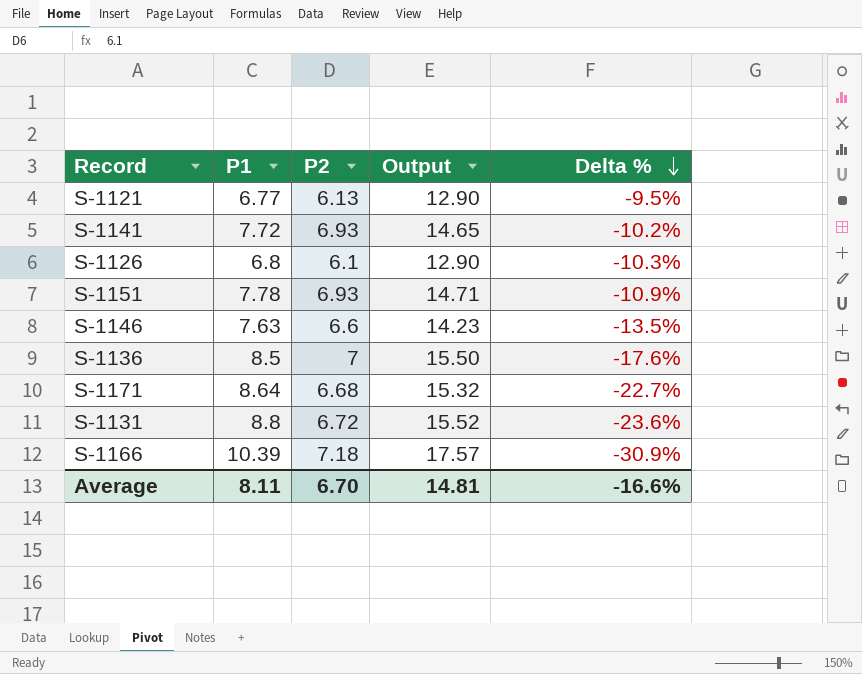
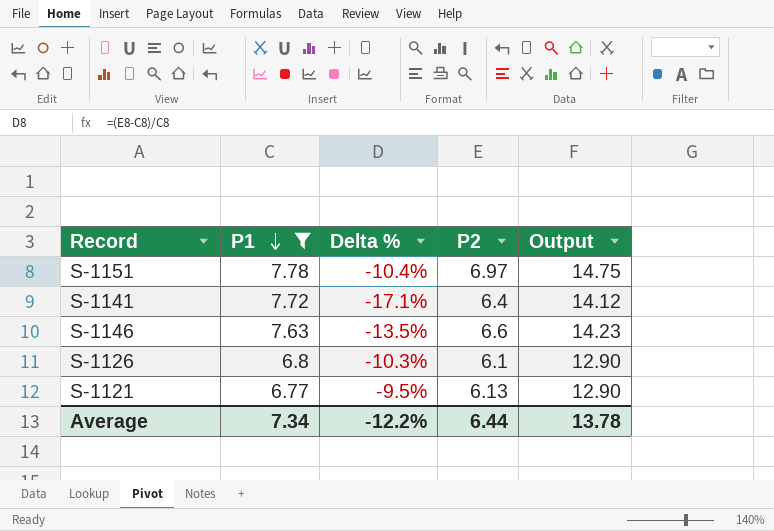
filter: none -> P1 <= 7.78
row order: Delta % descending -> P1 descending
column Delta % | position: 5 -> 3
S-1151 | Delta %: -10.9% -> -10.4%
S-1151 | P2: 6.93 -> 6.97
S-1151 | Output: 14.71 -> 14.75
S-1141 | Delta %: -10.2% -> -17.1%
S-1141 | P2: 6.93 -> 6.4
S-1141 | Output: 14.65 -> 14.12
Average | P1: 8.11 -> 7.34
Average | Delta %: -16.6% -> -12.2%
Average | P2: 6.70 -> 6.44
Average | Output: 14.81 -> 13.78

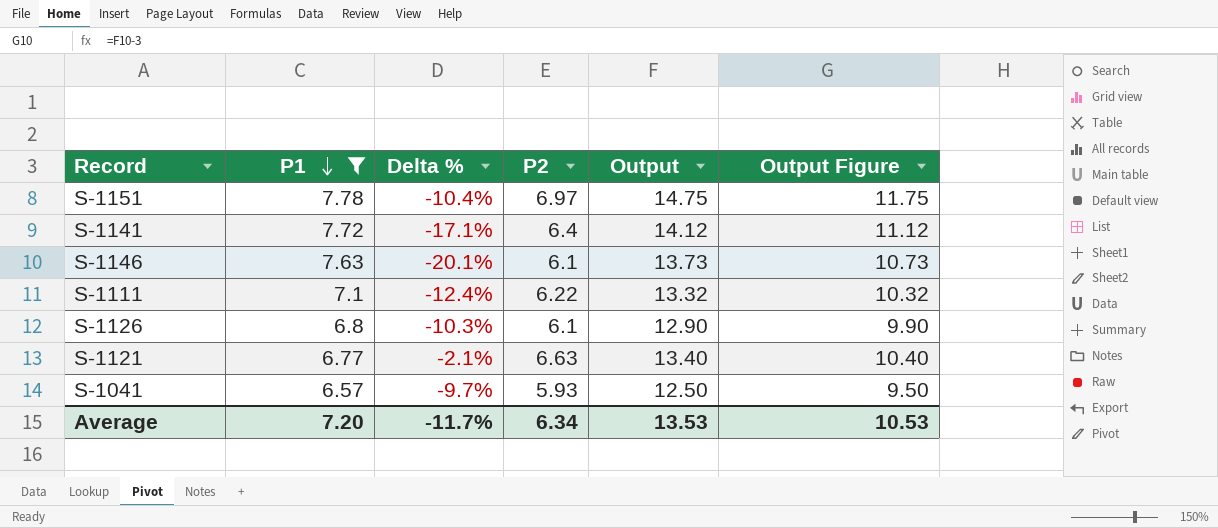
column Output Figure | formula: none -> [Output] - 3
S-1146 | Delta %: -13.5% -> -20.1%
S-1146 | P2: 6.6 -> 6.1
S-1146 | Output: 14.23 -> 13.73
row S-1111: none -> 7.1 | -12.4% | 6.22 | 13.32 | 10.32
S-1121 | Delta %: -9.5% -> -2.1%
S-1121 | P2: 6.13 -> 6.63
S-1121 | Output: 12.90 -> 13.40
row S-1041: none -> 6.57 | -9.7% | 5.93 | 12.50 | 9.50
Average | P1: 7.34 -> 7.20
Average | Delta %: -12.2% -> -11.7%
Average | P2: 6.44 -> 6.34
Average | Output: 13.78 -> 13.53

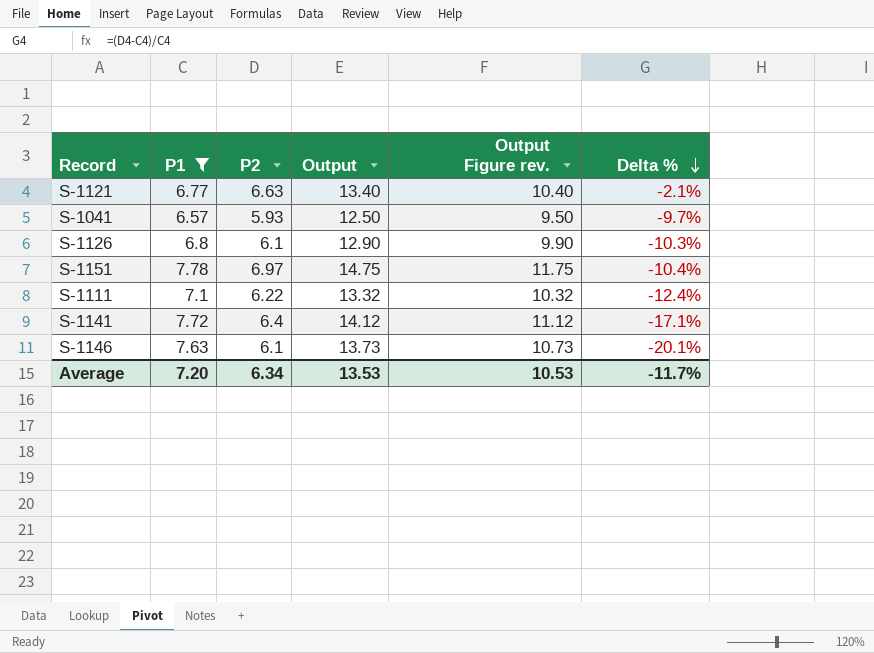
row order: P1 descending -> Delta % descending
column name: Output Figure -> Output Figure rev.
column Delta % | position: 3 -> 6

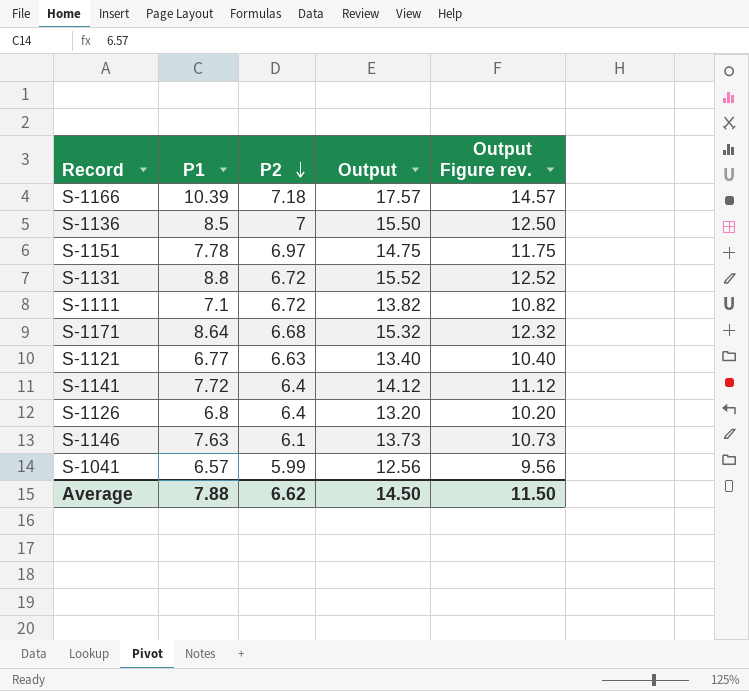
filter: P1 <= 7.78 -> none
row order: Delta % descending -> P2 descending
column Delta % | formula: ([P2] - [P1]) / [P1] -> none
S-1111 | P2: 6.22 -> 6.72
S-1111 | Output: 13.32 -> 13.82
S-1111 | Output Figure rev.: 10.32 -> 10.82
S-1126 | P2: 6.1 -> 6.4
S-1126 | Output: 12.90 -> 13.20
S-1126 | Output Figure rev.: 9.90 -> 10.20
S-1041 | P2: 5.93 -> 5.99
S-1041 | Output: 12.50 -> 12.56
S-1041 | Output Figure rev.: 9.50 -> 9.56
Average | P1: 7.20 -> 7.88
Average | P2: 6.34 -> 6.62
Average | Output: 13.53 -> 14.50
Average | Output Figure rev.: 10.53 -> 11.50

